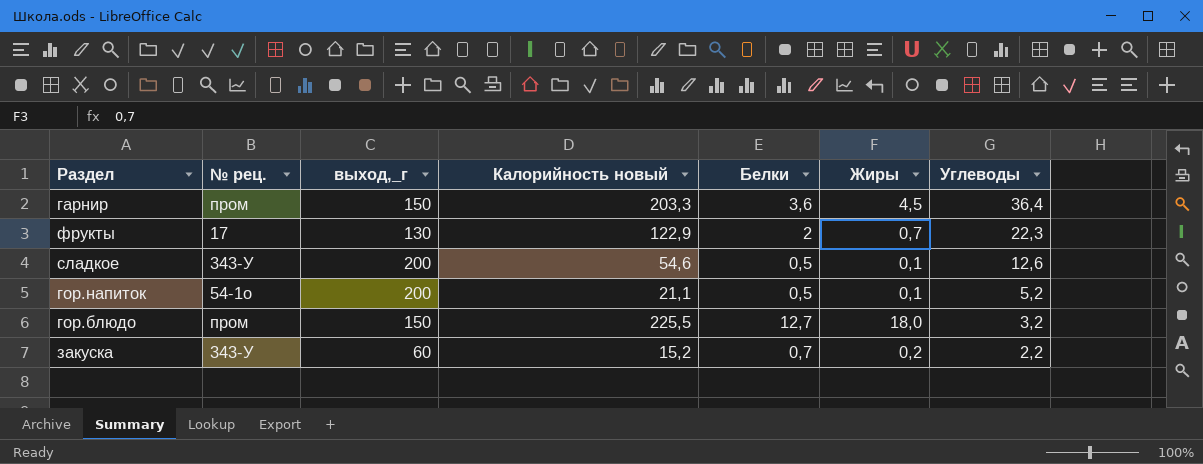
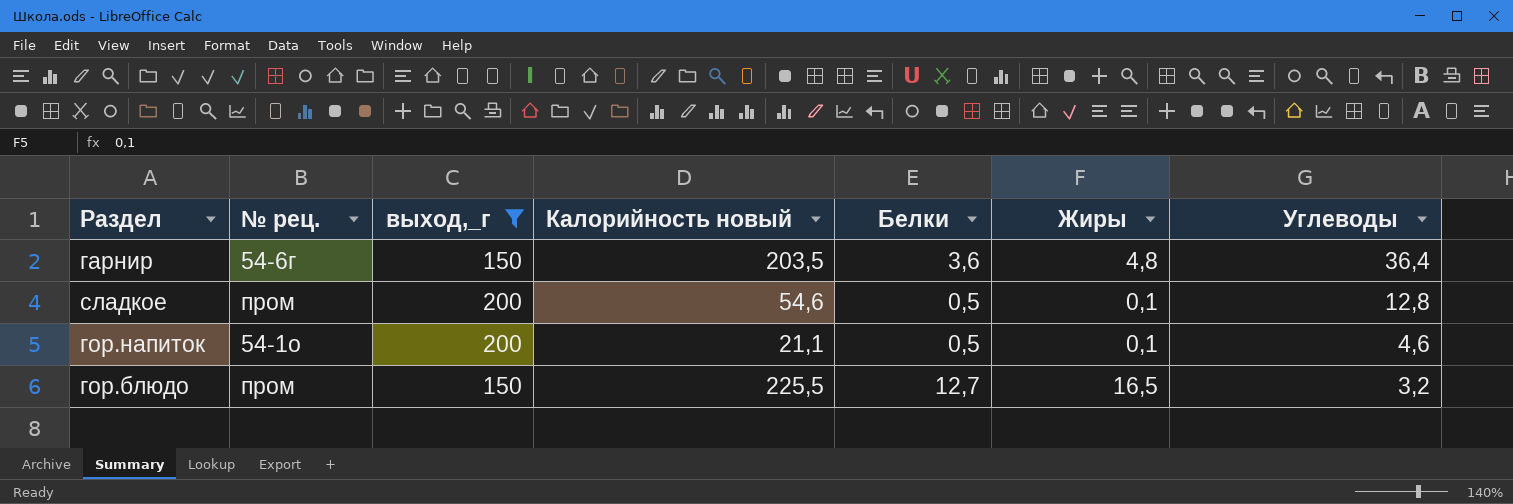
filter: none -> выход,_г >= 150
гарнир | № рец.: пром -> 54-6г
гарнир | Калорийность новый: 203,3 -> 203,5
гарнир | Жиры: 4,5 -> 4,8
сладкое | № рец.: 343-У -> пром
сладкое | Углеводы: 12,6 -> 12,8
гор.напиток | Углеводы: 5,2 -> 4,6
гор.блюдо | Жиры: 18,0 -> 16,5

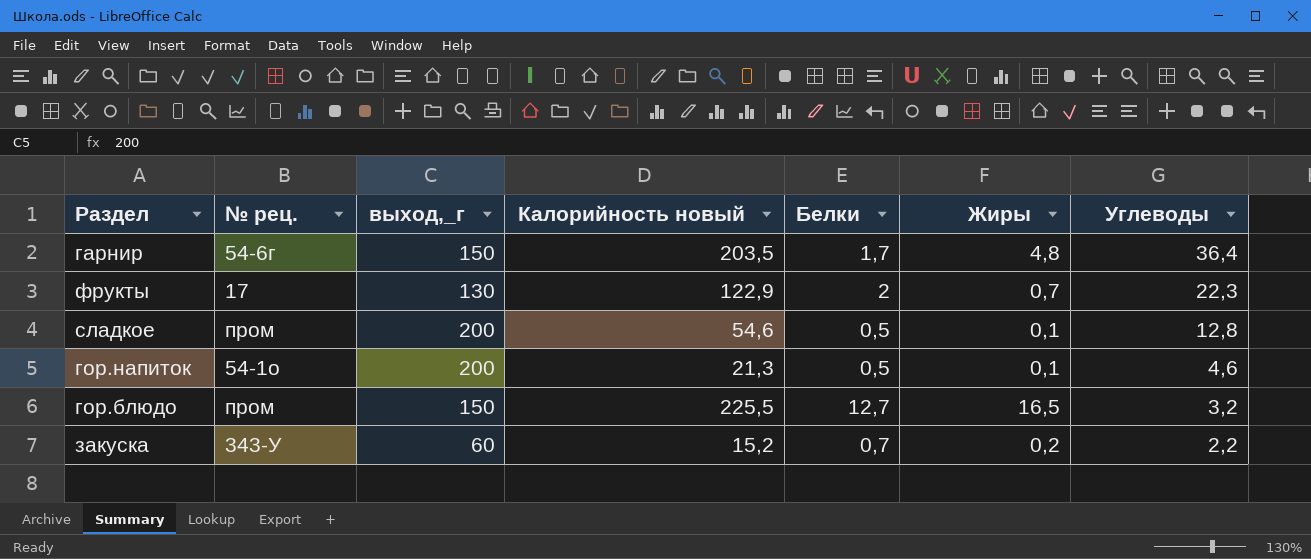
filter: выход,_г >= 150 -> none
гарнир | Белки: 3,6 -> 1,7
гор.напиток | Калорийность новый: 21,1 -> 21,3

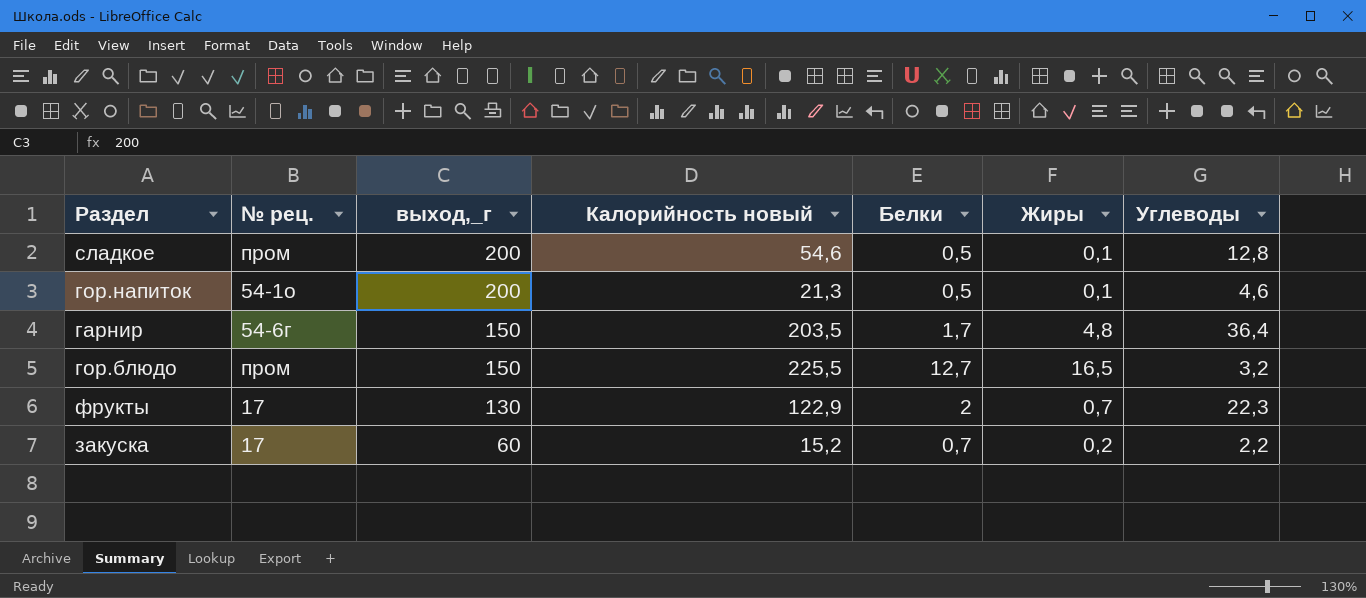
row order: Углеводы descending -> выход,_г descending
закуска | № рец.: 343-У -> 17

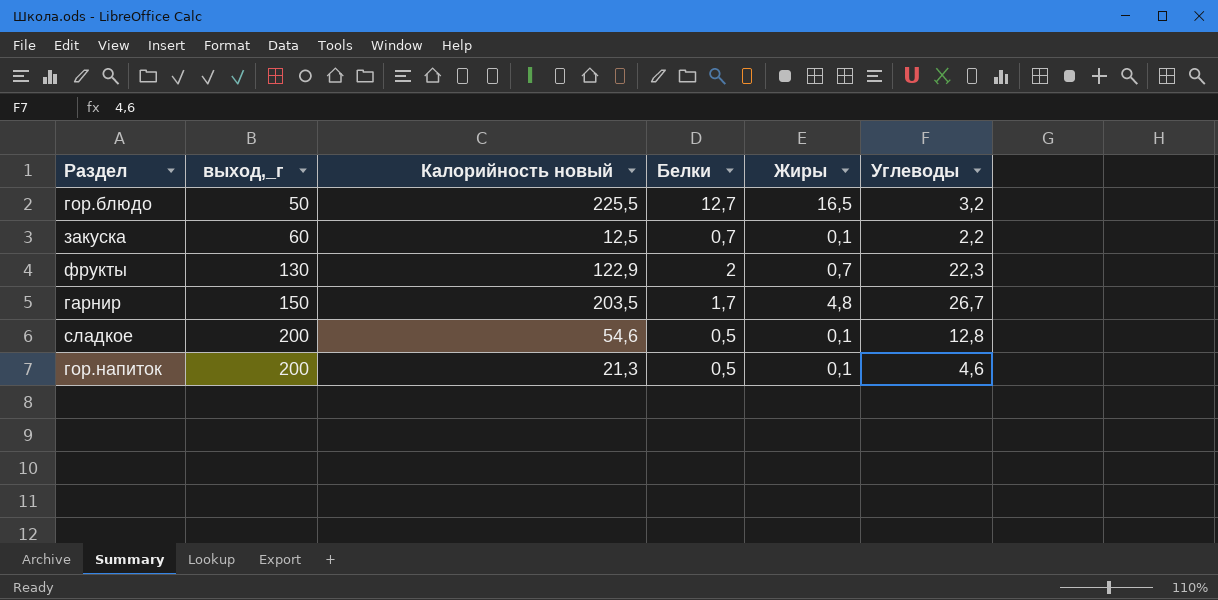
row order: выход,_г descending -> выход,_г ascending
column № рец. | position: 2 -> none
гор.блюдо | выход,_г: 150 -> 50
закуска | Калорийность новый: 15,2 -> 12,5
закуска | Жиры: 0,2 -> 0,1
гарнир | Углеводы: 36,4 -> 26,7

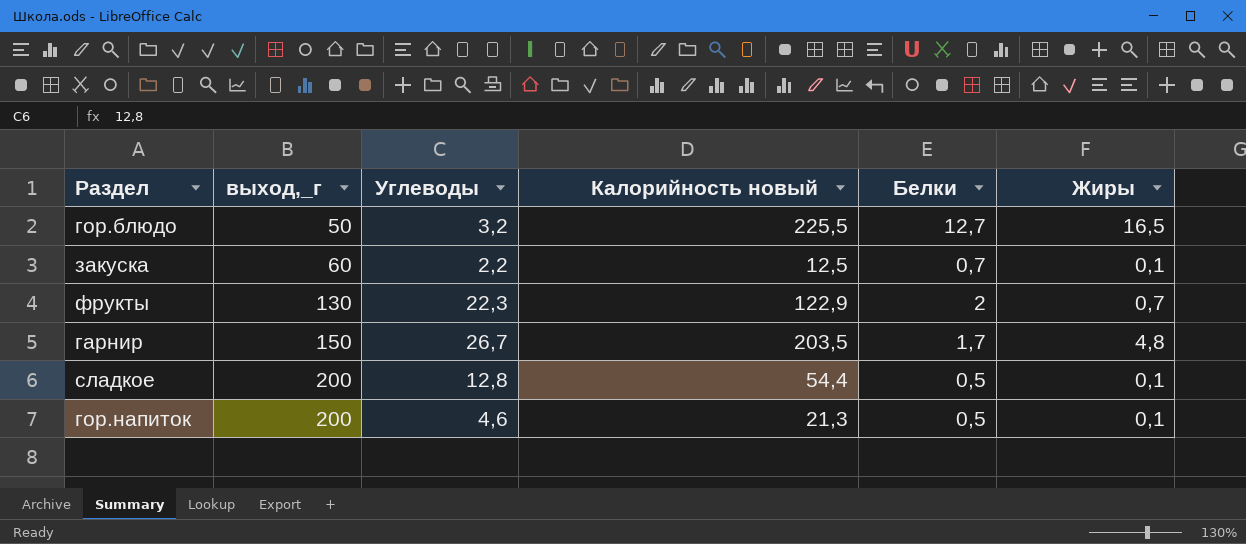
column Углеводы | position: 6 -> 3
сладкое | Калорийность новый: 54,6 -> 54,4

